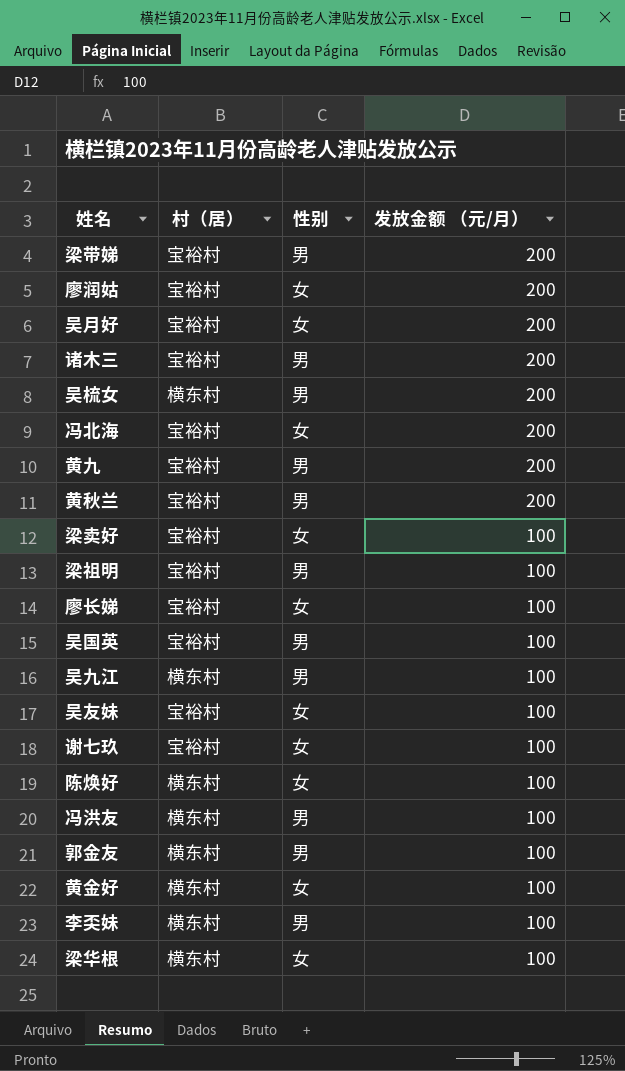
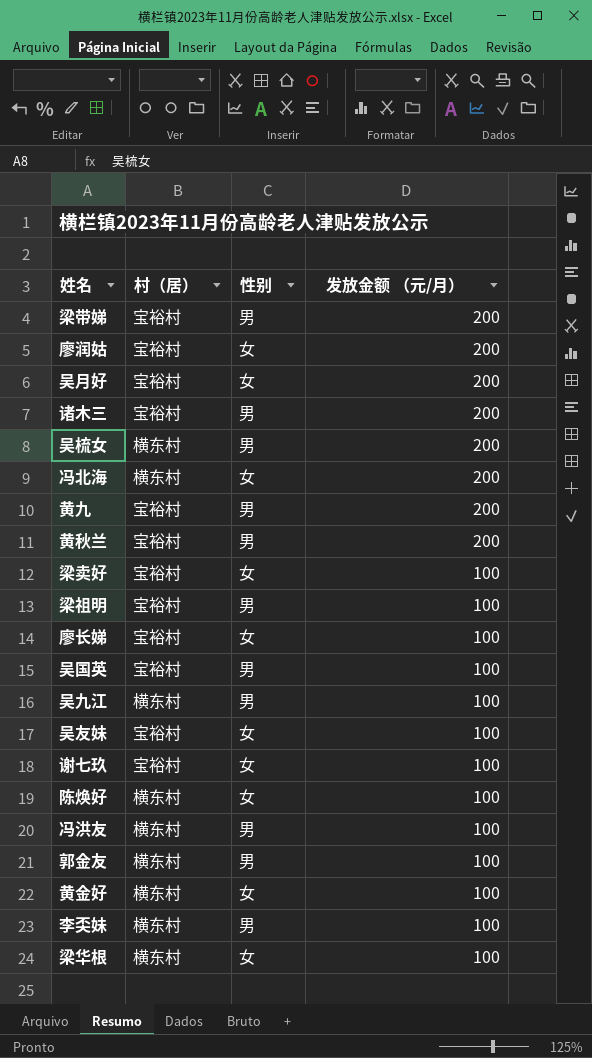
冯北海 | 村（居）: 宝裕村 -> 横东村

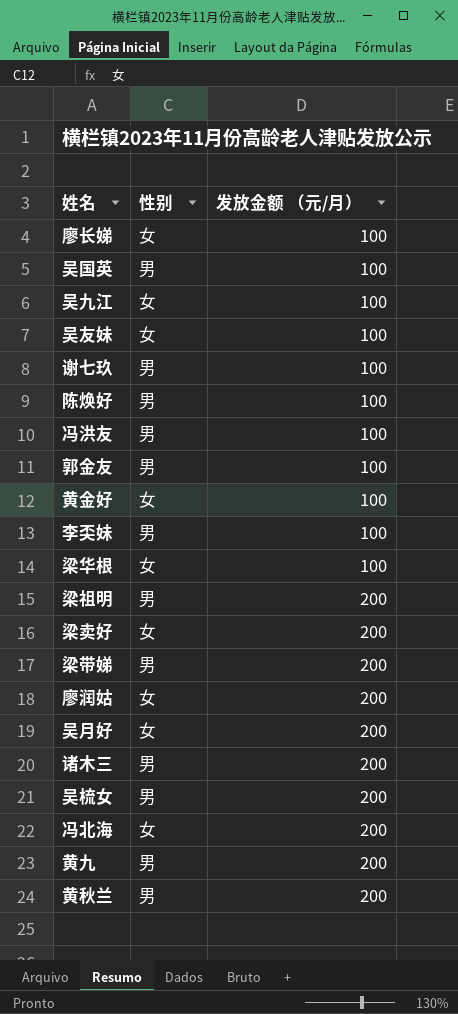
row order: 发放金额 （元/月） descending -> 发放金额 （元/月） ascending
column 村（居） | position: 2 -> none
吴九江 | 性别: 男 -> 女
谢七玖 | 性别: 女 -> 男
陈焕好 | 性别: 女 -> 男
梁祖明 | 发放金额 （元/月）: 100 -> 200
梁卖好 | 发放金额 （元/月）: 100 -> 200

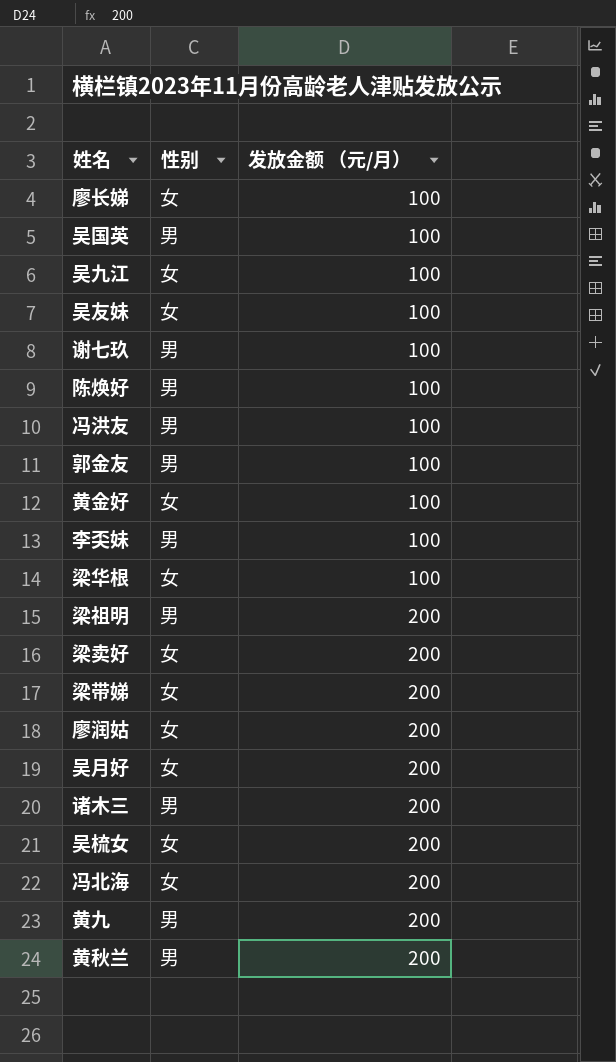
梁带娣 | 性别: 男 -> 女
吴梳女 | 性别: 男 -> 女

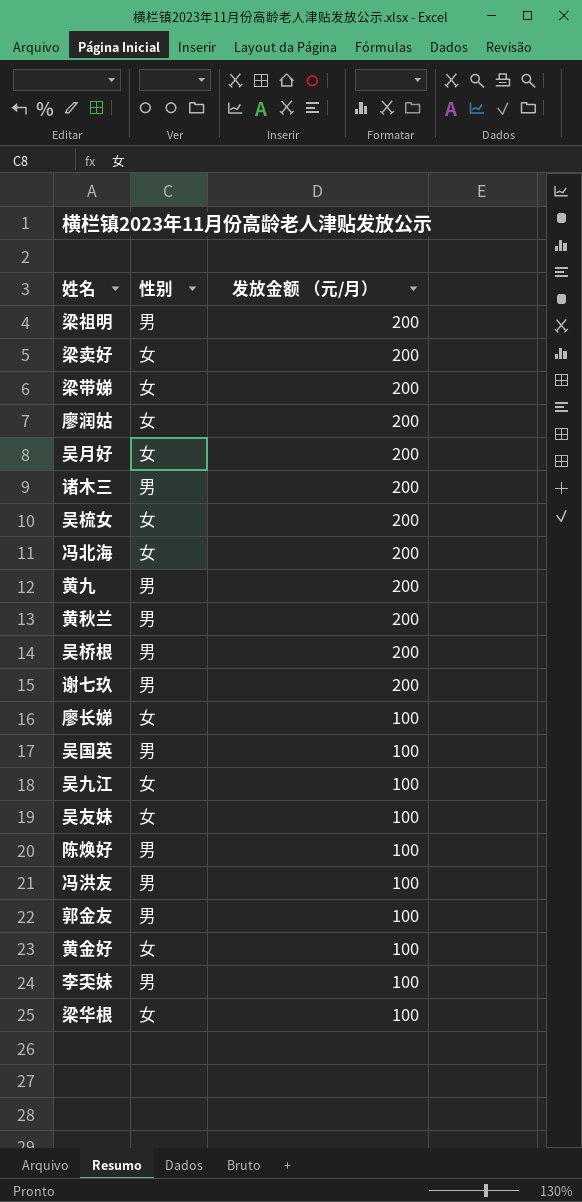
row order: 发放金额 （元/月） ascending -> 发放金额 （元/月） descending
row 吴桥根: none -> 男 | 200
谢七玖 | 发放金额 （元/月）: 100 -> 200

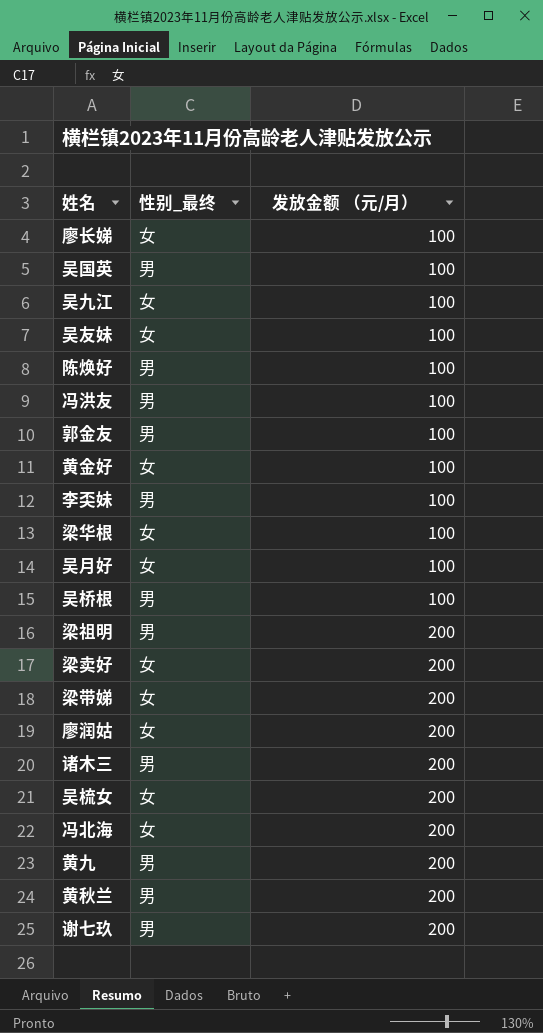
row order: 发放金额 （元/月） descending -> 发放金额 （元/月） ascending
column name: 性别 -> 性别_最终
吴月好 | 发放金额 （元/月）: 200 -> 100
吴桥根 | 发放金额 （元/月）: 200 -> 100

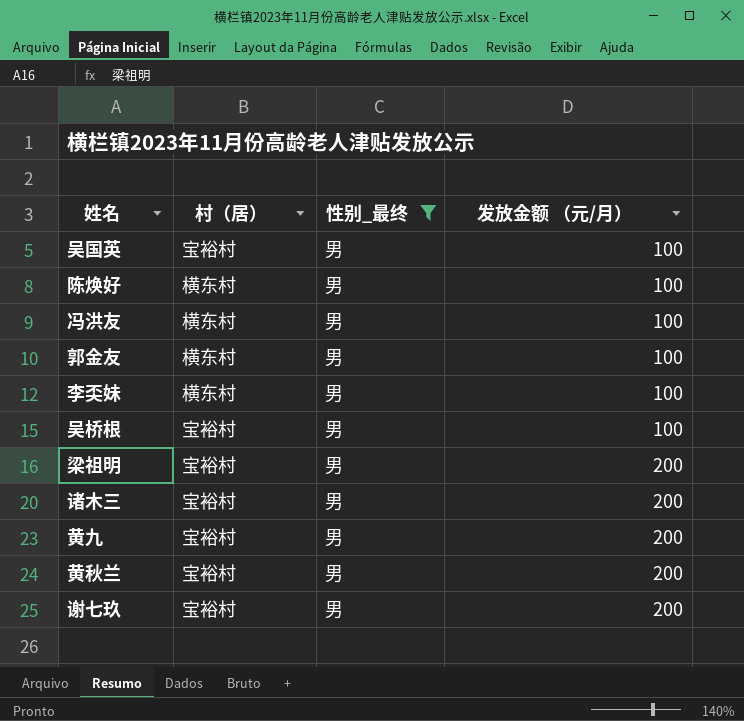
filter: none -> 性别_最终 = 男
column 村（居） | position: none -> 2

